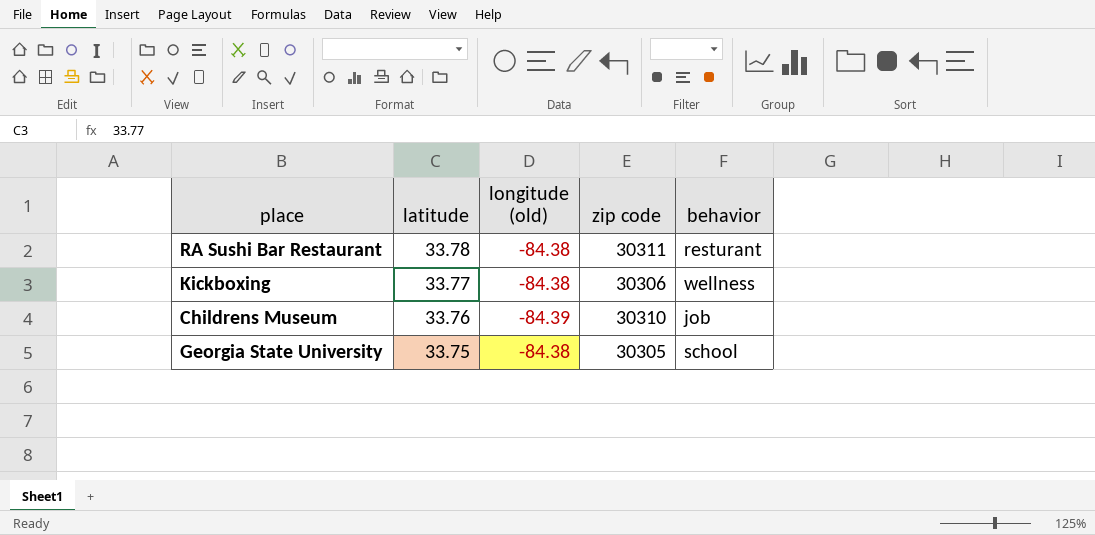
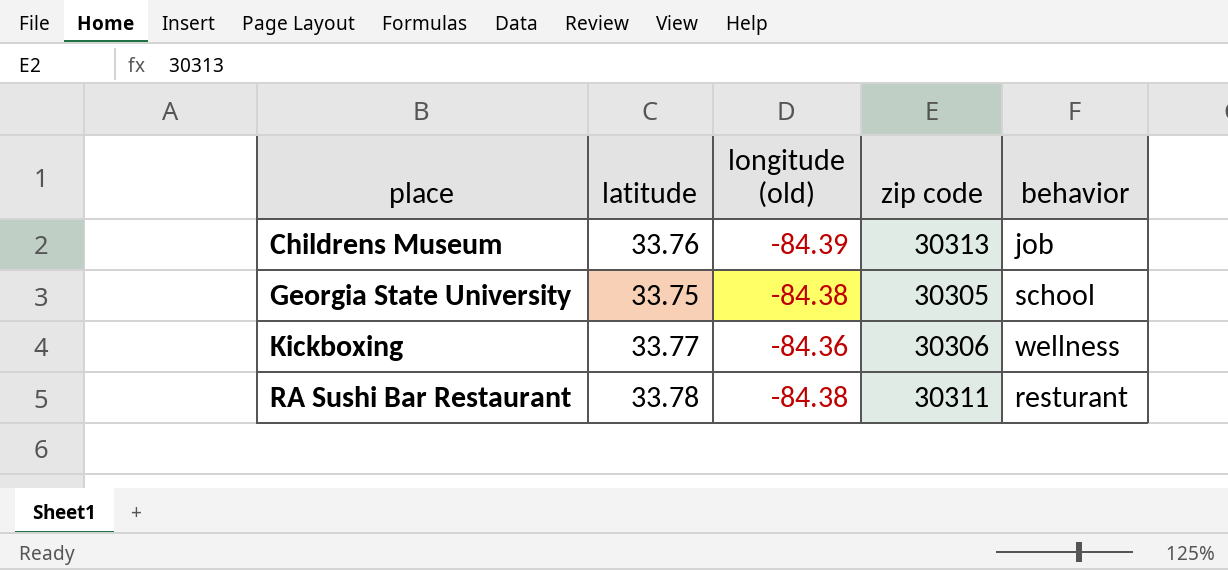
row order: latitude descending -> place ascending
Childrens Museum | zip code: 30310 -> 30313
Kickboxing | longitude (old): -84.38 -> -84.36

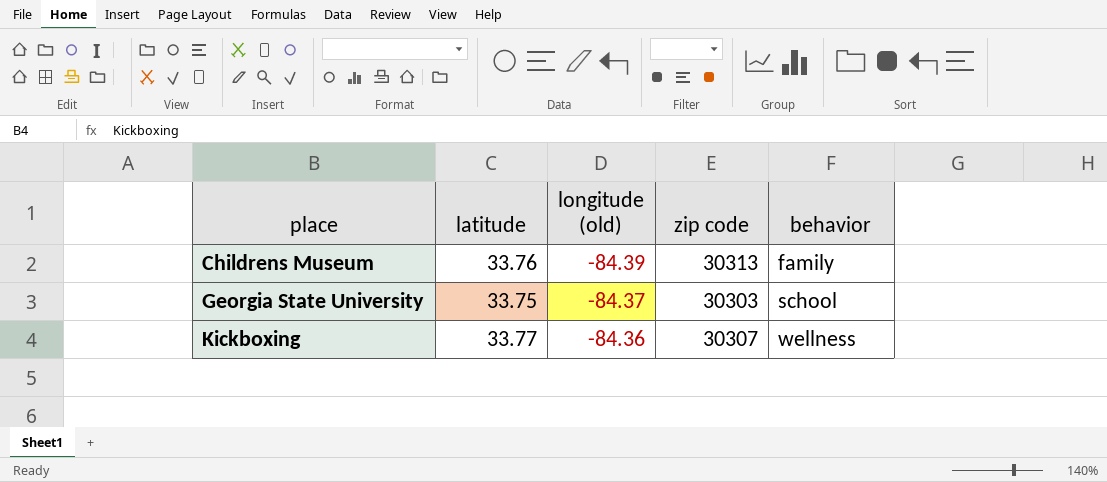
row RA Sushi Bar Restaurant: 33.78 | -84.38 | 30311 | resturant -> none
Childrens Museum | behavior: job -> family
Georgia State University | longitude (old): -84.38 -> -84.37
Georgia State University | zip code: 30305 -> 30303
Kickboxing | zip code: 30306 -> 30307

